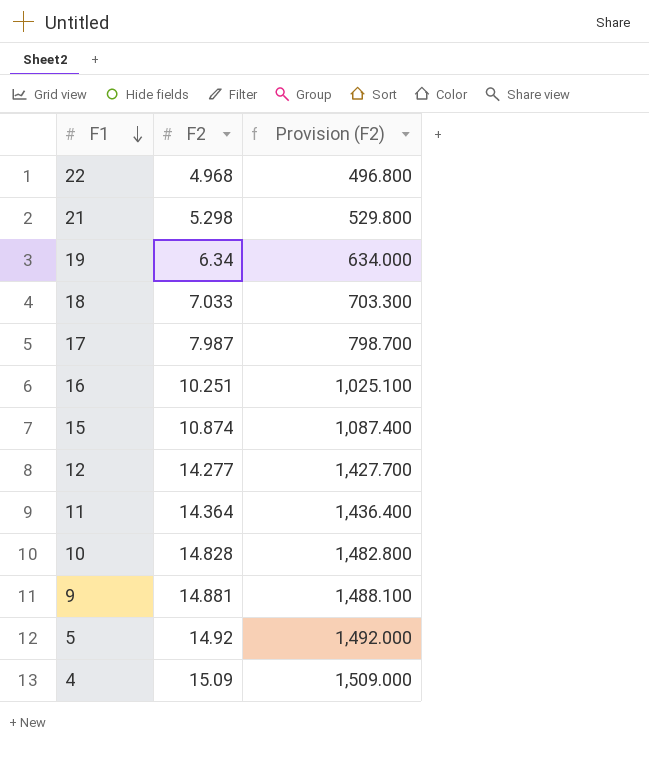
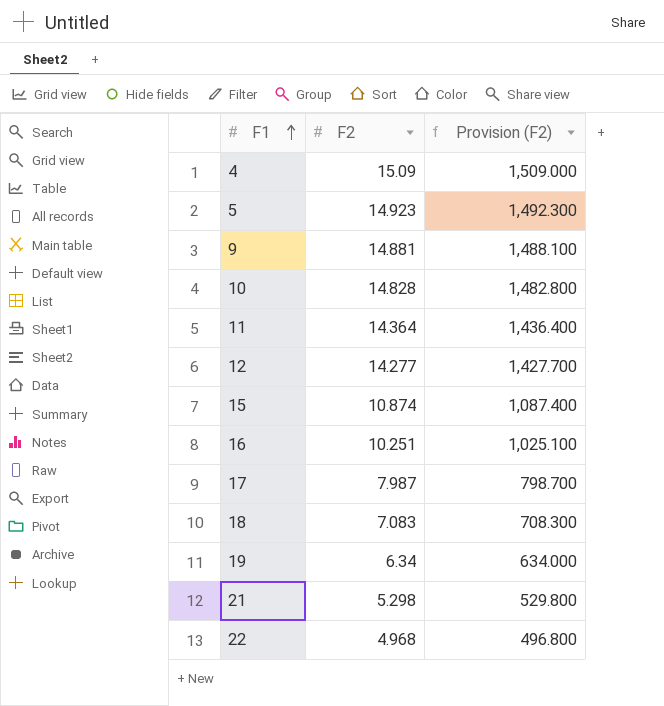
row order: F1 descending -> F1 ascending
5 | F2: 14.92 -> 14.923
5 | Provision (F2): 1,492.000 -> 1,492.300
18 | F2: 7.033 -> 7.083
18 | Provision (F2): 703.300 -> 708.300

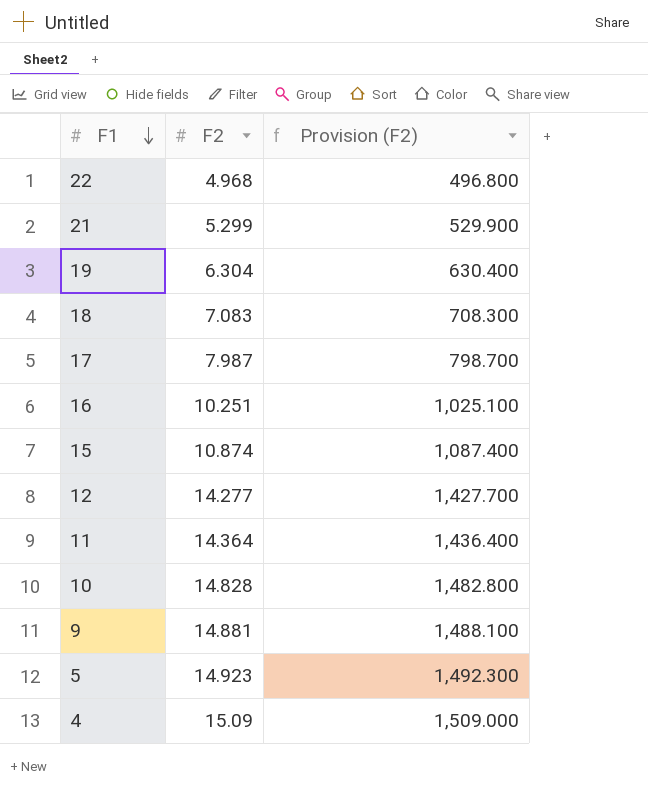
row order: F1 ascending -> F1 descending
21 | F2: 5.298 -> 5.299
21 | Provision (F2): 529.800 -> 529.900
19 | F2: 6.34 -> 6.304
19 | Provision (F2): 634.000 -> 630.400

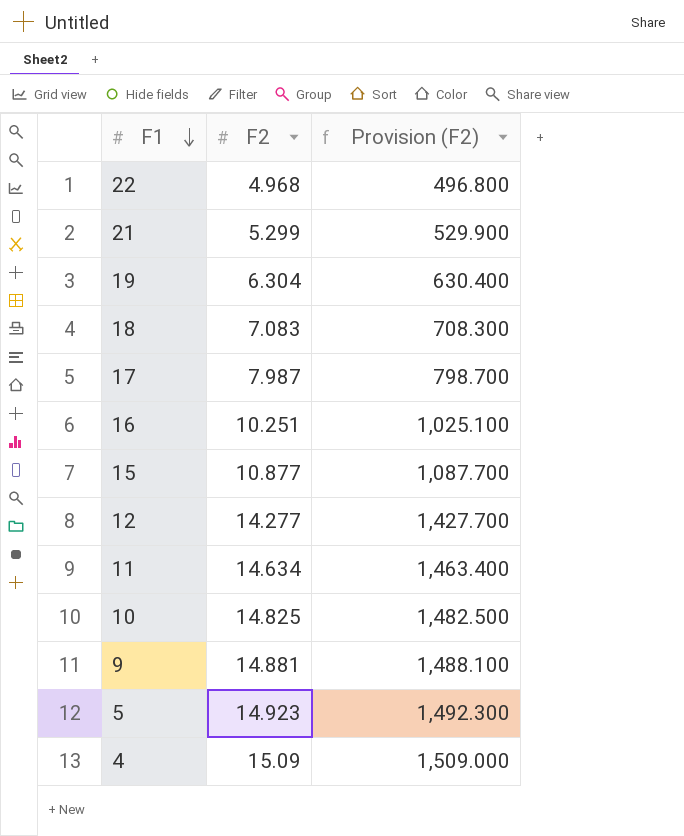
15 | F2: 10.874 -> 10.877
15 | Provision (F2): 1,087.400 -> 1,087.700
11 | F2: 14.364 -> 14.634
11 | Provision (F2): 1,436.400 -> 1,463.400
10 | F2: 14.828 -> 14.825
10 | Provision (F2): 1,482.800 -> 1,482.500

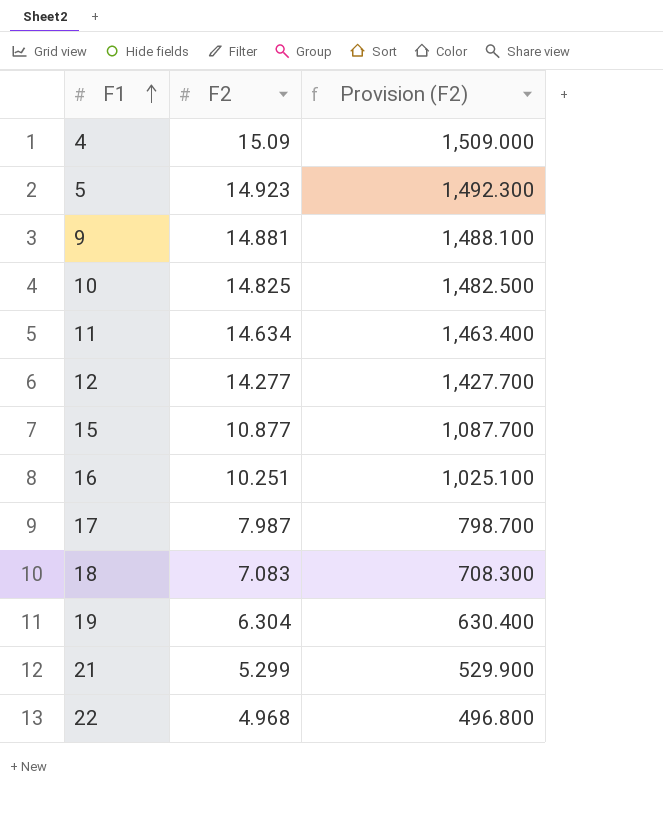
row order: F1 descending -> F1 ascending

